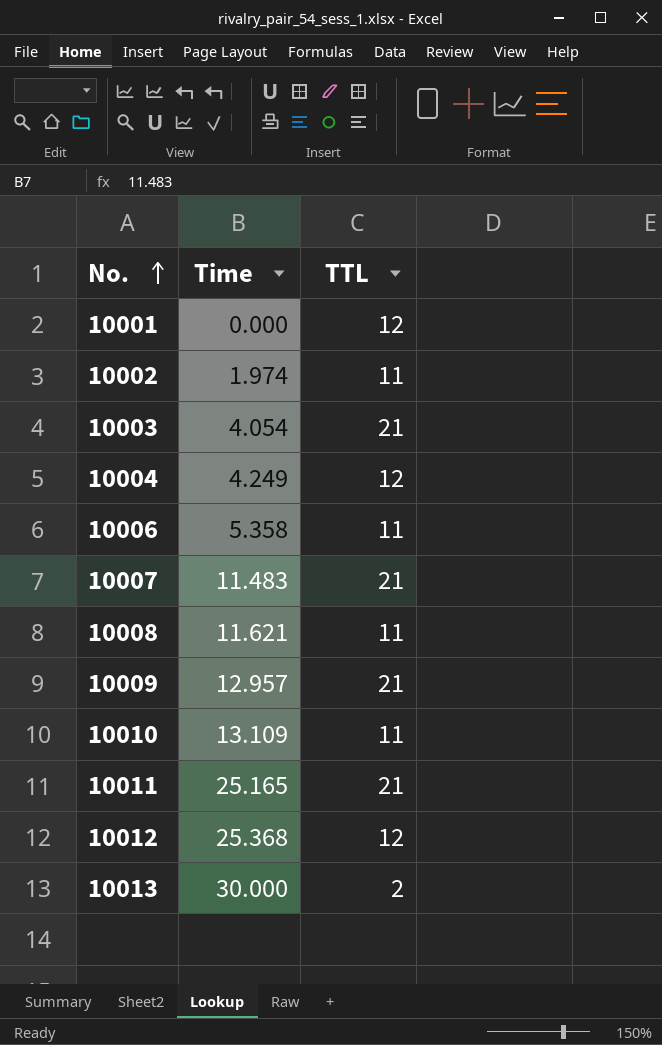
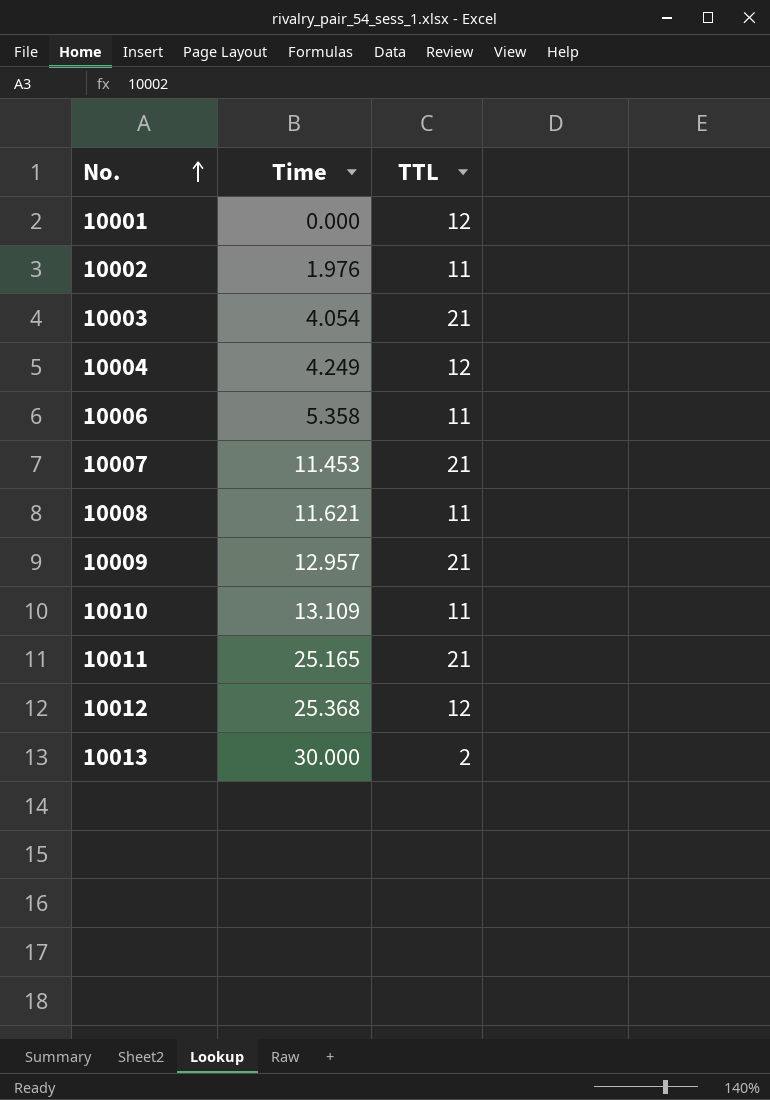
10002 | Time: 1.974 -> 1.976
10007 | Time: 11.483 -> 11.453

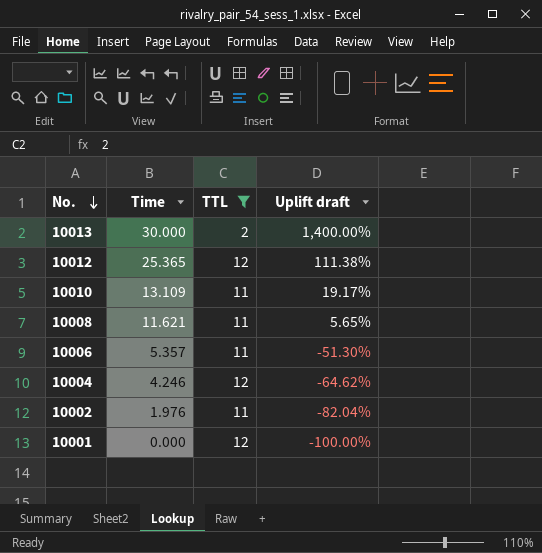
filter: none -> TTL != 21
row order: No. ascending -> No. descending
column Uplift draft | formula: none -> ([Time] - [TTL]) / [TTL]
10012 | Time: 25.368 -> 25.365
10006 | Time: 5.358 -> 5.357
10004 | Time: 4.249 -> 4.246

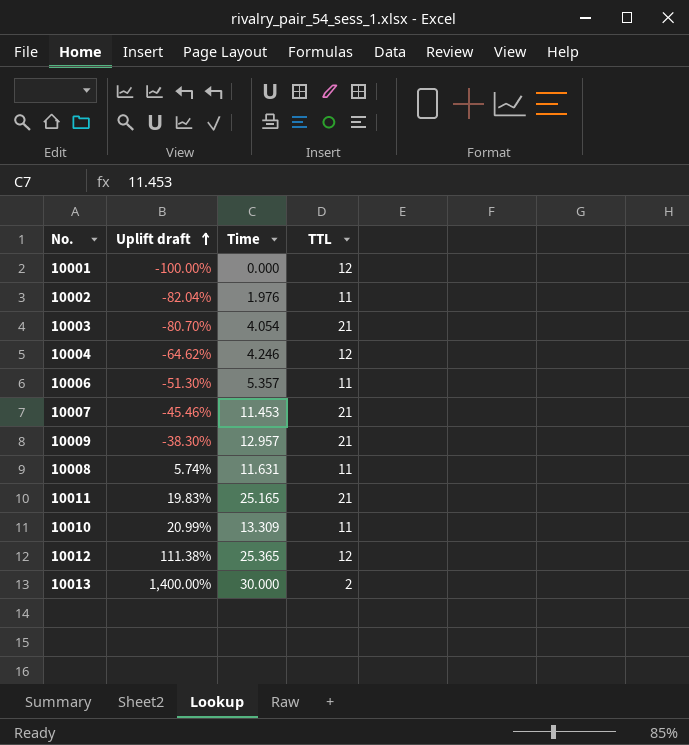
filter: TTL != 21 -> none
row order: No. descending -> Uplift draft ascending
column Uplift draft | position: 4 -> 2
10008 | Uplift draft: 5.65% -> 5.74%
10008 | Time: 11.621 -> 11.631
10010 | Uplift draft: 19.17% -> 20.99%
10010 | Time: 13.109 -> 13.309

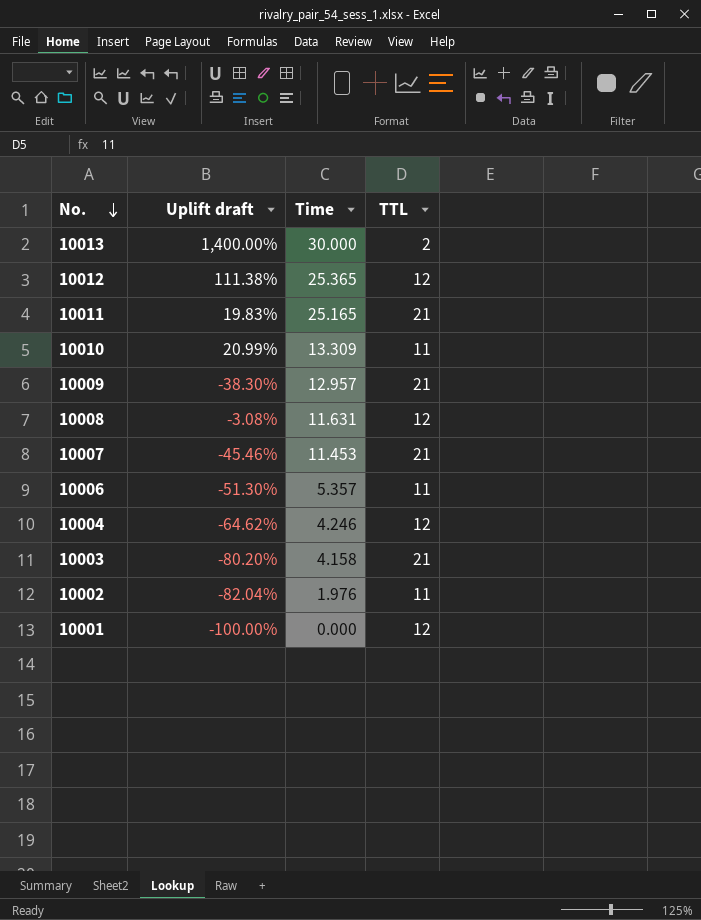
row order: Uplift draft ascending -> No. descending
10008 | Uplift draft: 5.74% -> -3.08%
10008 | TTL: 11 -> 12
10003 | Uplift draft: -80.70% -> -80.20%
10003 | Time: 4.054 -> 4.158

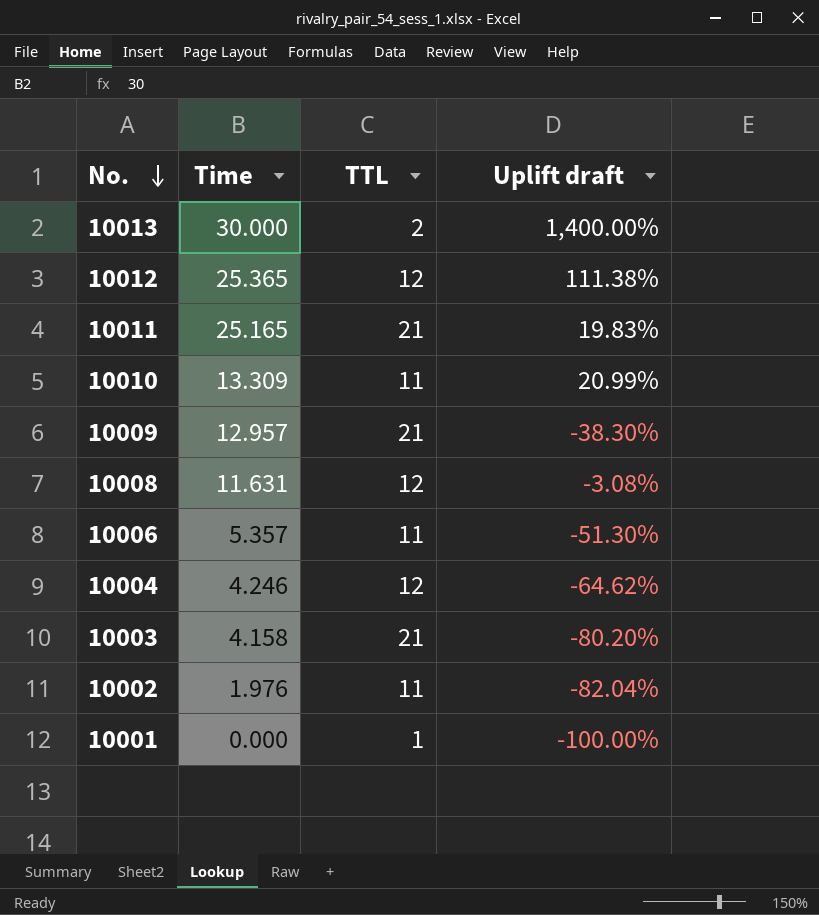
column Uplift draft | position: 2 -> 4
row 10007: -45.46% | 11.453 | 21 -> none
10001 | TTL: 12 -> 1

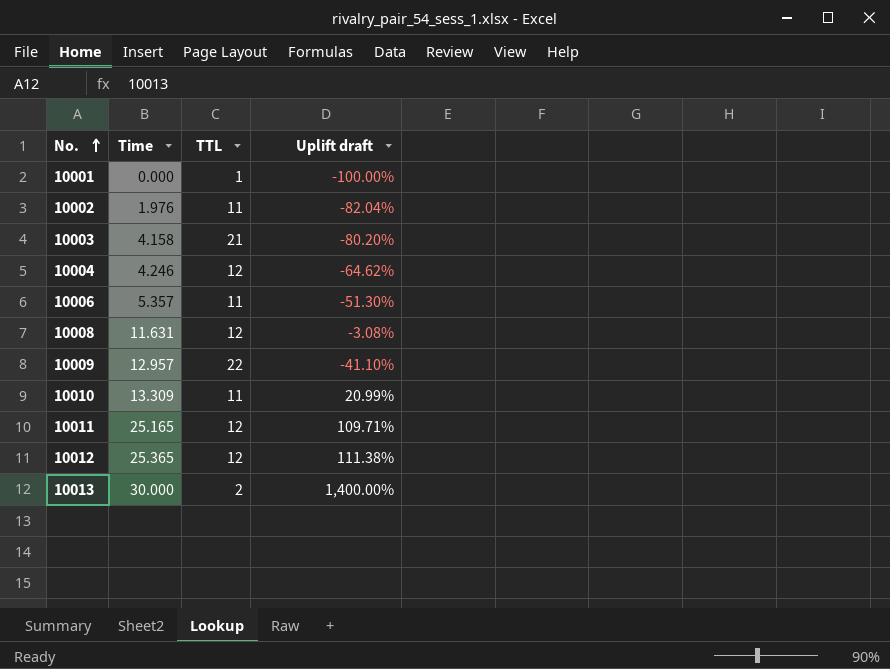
row order: No. descending -> No. ascending
10009 | TTL: 21 -> 22
10009 | Uplift draft: -38.30% -> -41.10%
10011 | TTL: 21 -> 12
10011 | Uplift draft: 19.83% -> 109.71%

